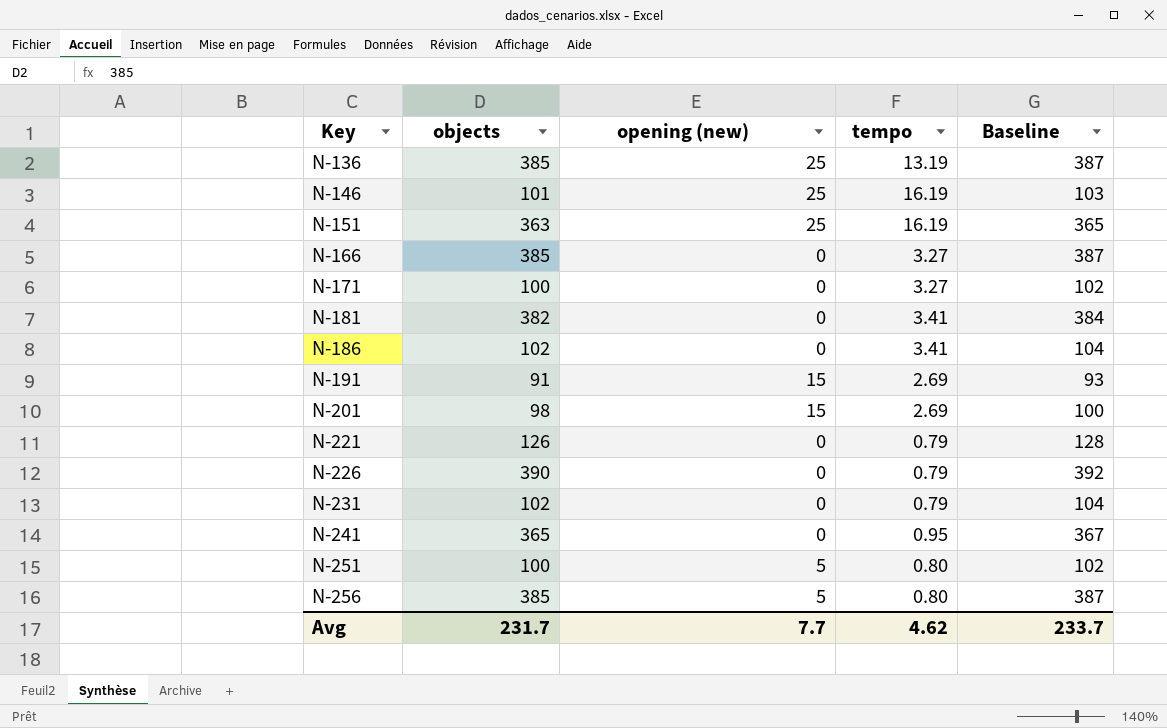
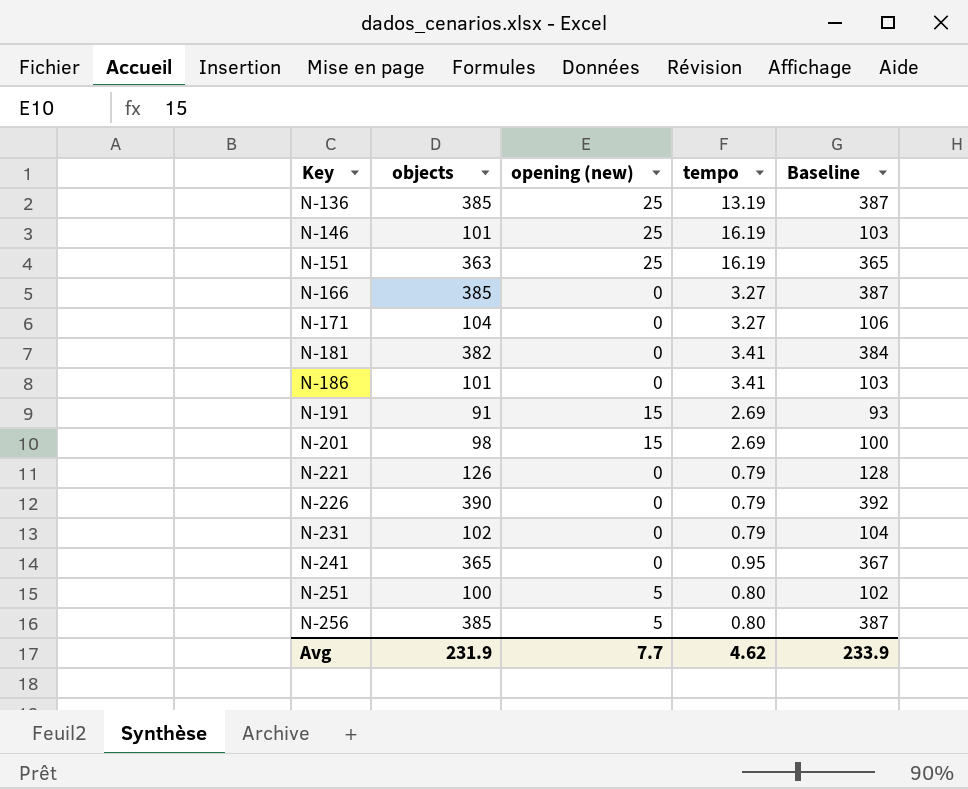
N-171 | objects: 100 -> 104
N-171 | Baseline: 102 -> 106
N-186 | objects: 102 -> 101
N-186 | Baseline: 104 -> 103
Avg | objects: 231.7 -> 231.9
Avg | Baseline: 233.7 -> 233.9

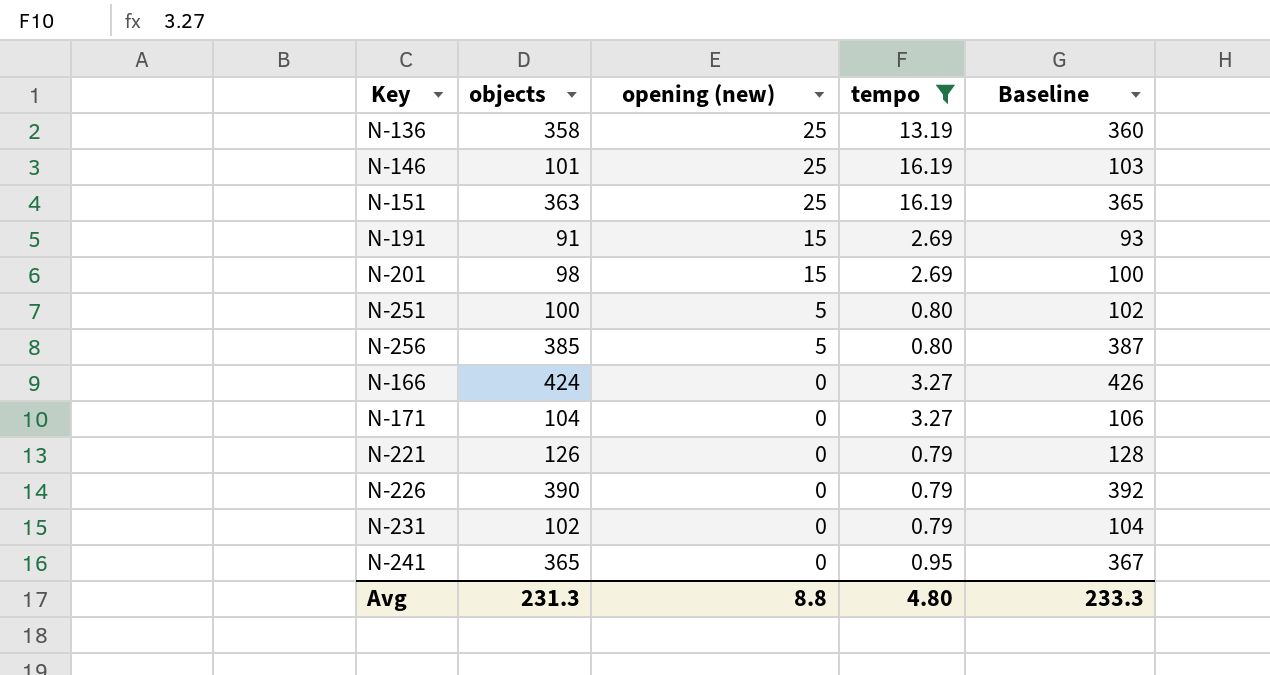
filter: none -> tempo != 3.41
row order: Key ascending -> opening (new) descending
N-136 | objects: 385 -> 358
N-136 | Baseline: 387 -> 360
N-166 | objects: 385 -> 424
N-166 | Baseline: 387 -> 426
Avg | objects: 231.9 -> 231.3
Avg | opening (new): 7.7 -> 8.8
Avg | tempo: 4.62 -> 4.80
Avg | Baseline: 233.9 -> 233.3

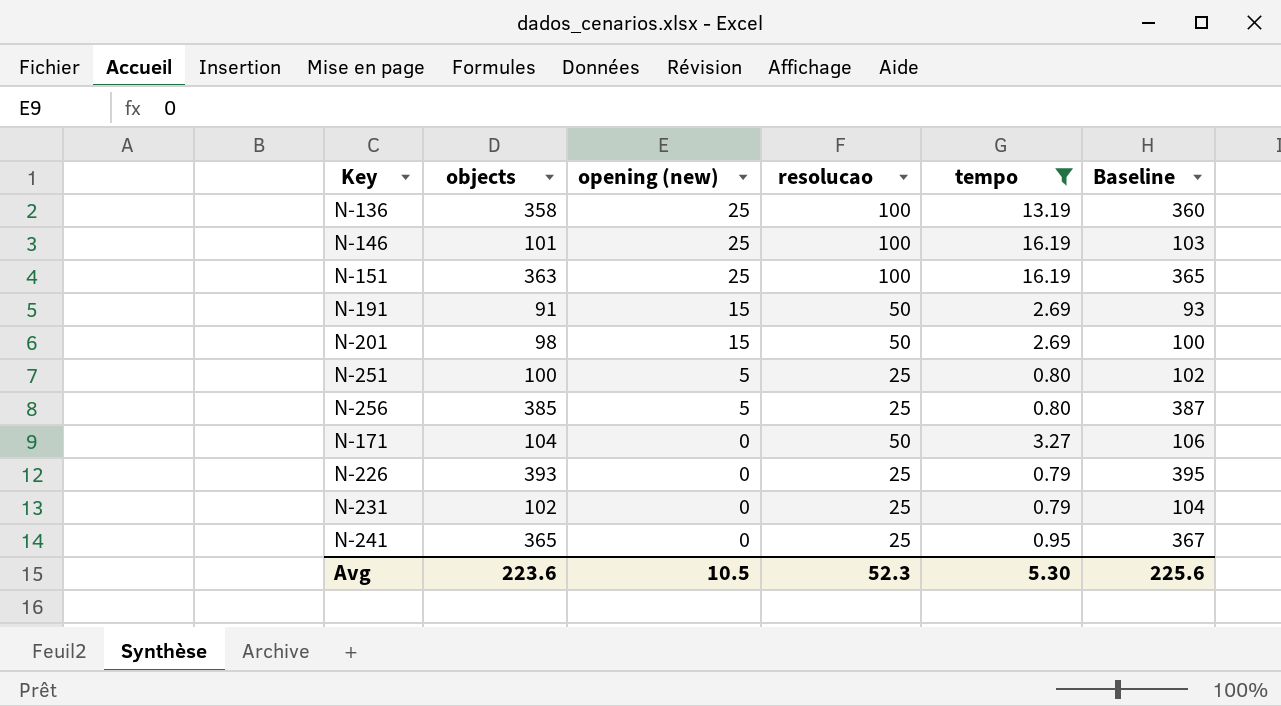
column resolucao | position: none -> 4
row N-166: 424 | 0 | 3.27 | 426 -> none
row N-221: 126 | 0 | 0.79 | 128 -> none
N-226 | objects: 390 -> 393
N-226 | Baseline: 392 -> 395
Avg | objects: 231.3 -> 223.6
Avg | opening (new): 8.8 -> 10.5
Avg | tempo: 4.80 -> 5.30
Avg | Baseline: 233.3 -> 225.6

